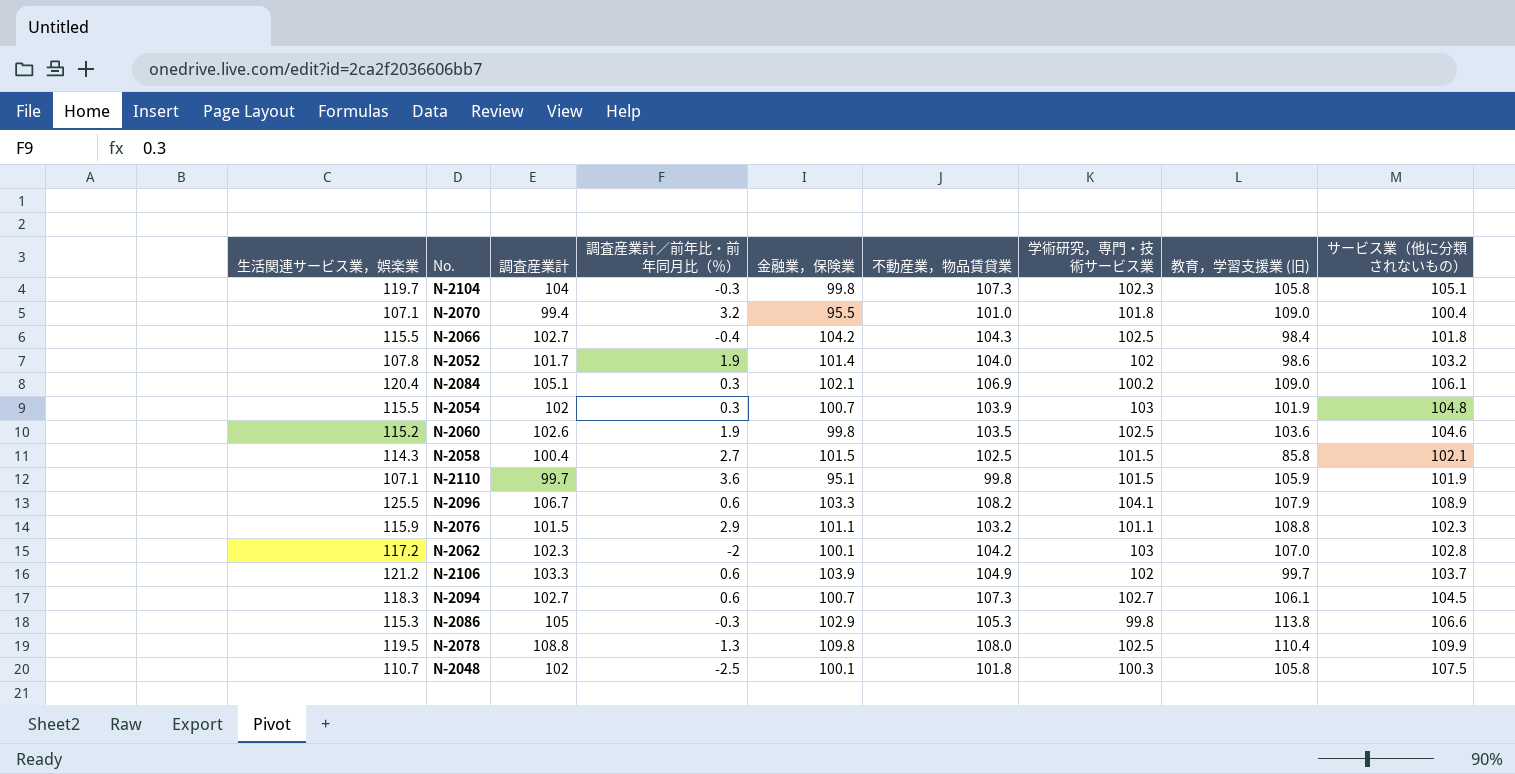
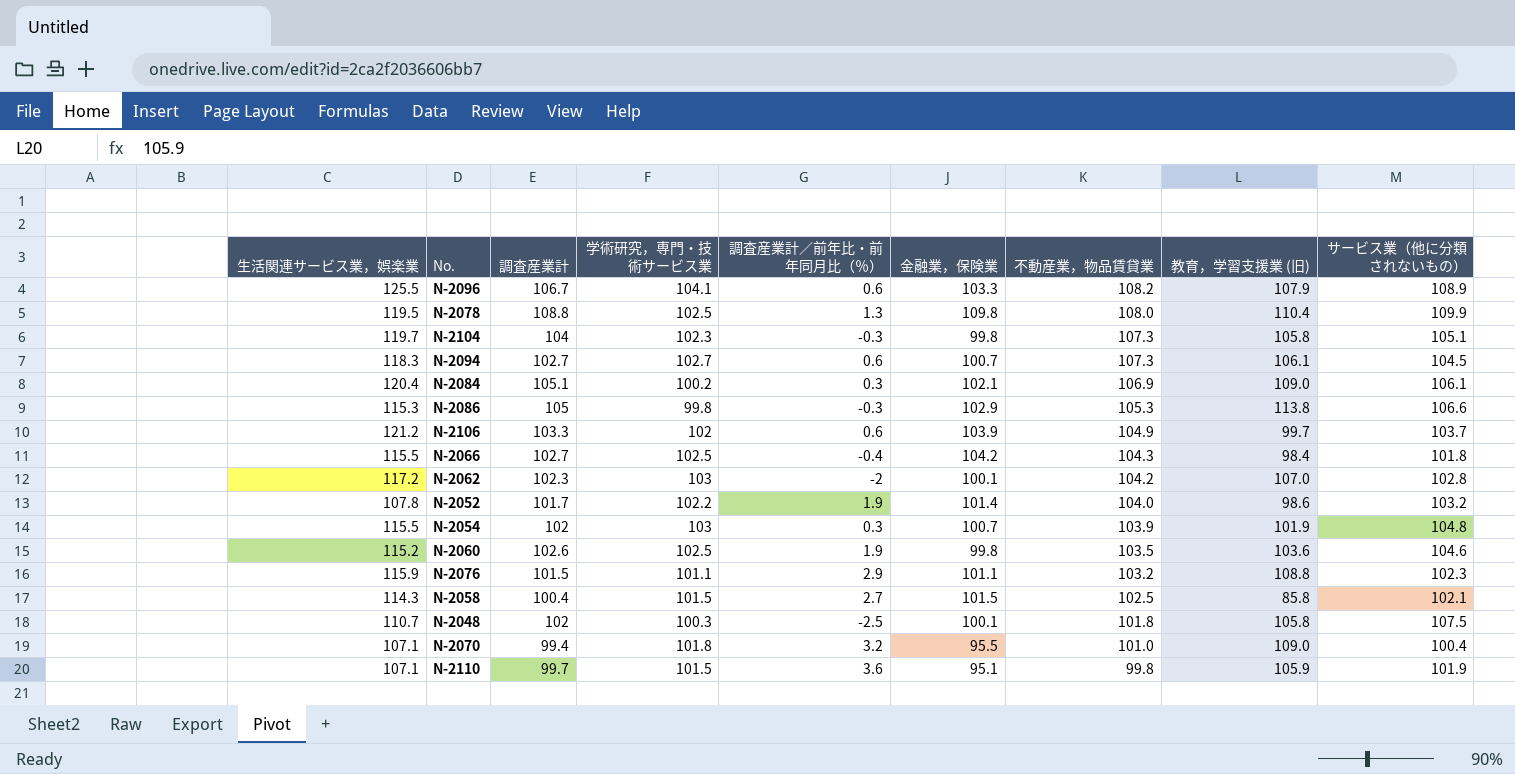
row order: none -> 不動産業，物品賃貸業 descending
column 学術研究，専門・技術サービス業 | position: 7 -> 4
N-2052 | 学術研究，専門・技術サービス業: 102 -> 102.2

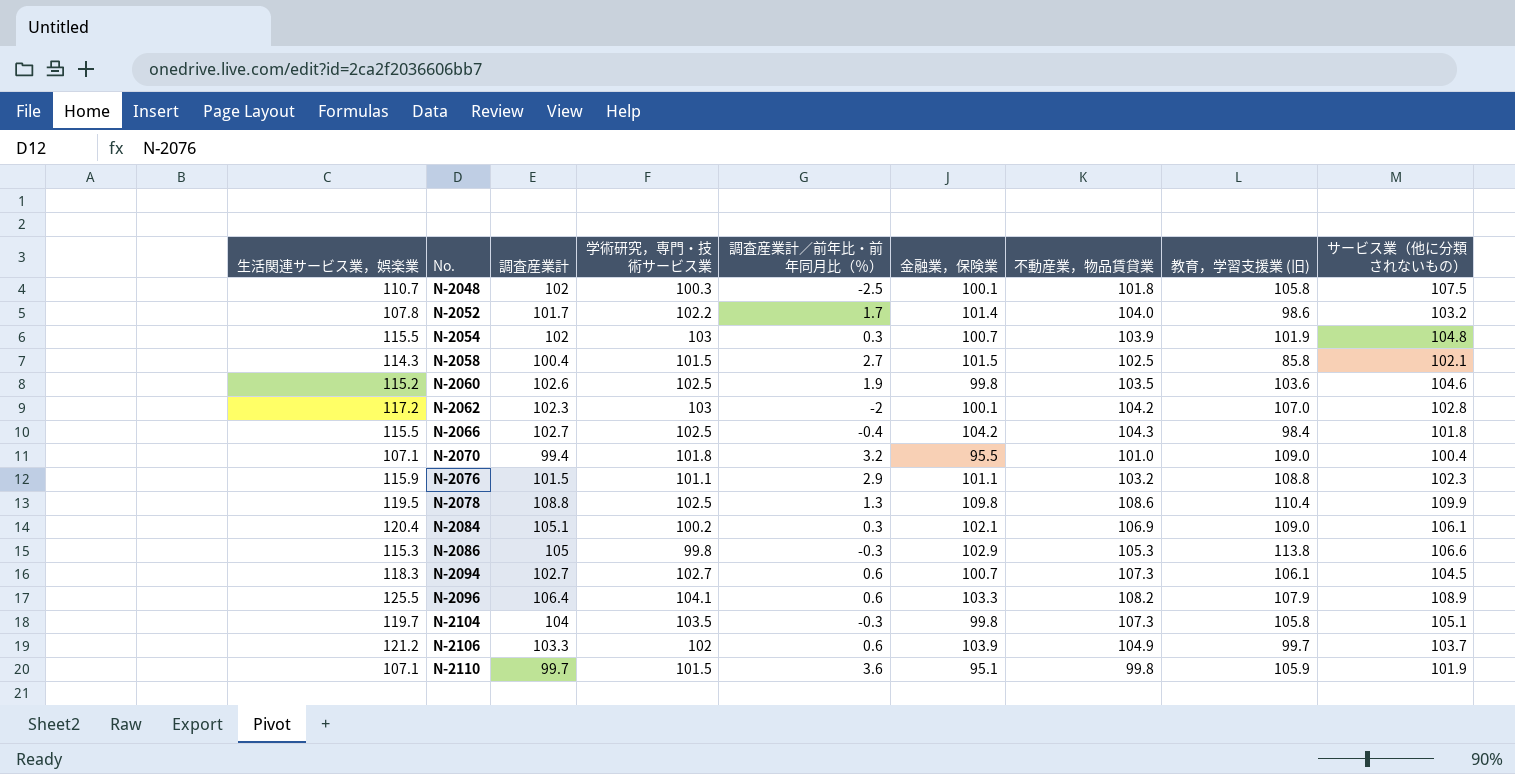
row order: 不動産業，物品賃貸業 descending -> No. ascending
N-2052 | 調査産業計／前年比・前年同月比（％）: 1.9 -> 1.7
N-2078 | 不動産業，物品賃貸業: 108.0 -> 108.6
N-2096 | 調査産業計: 106.7 -> 106.4
N-2104 | 学術研究，専門・技術サービス業: 102.3 -> 103.5

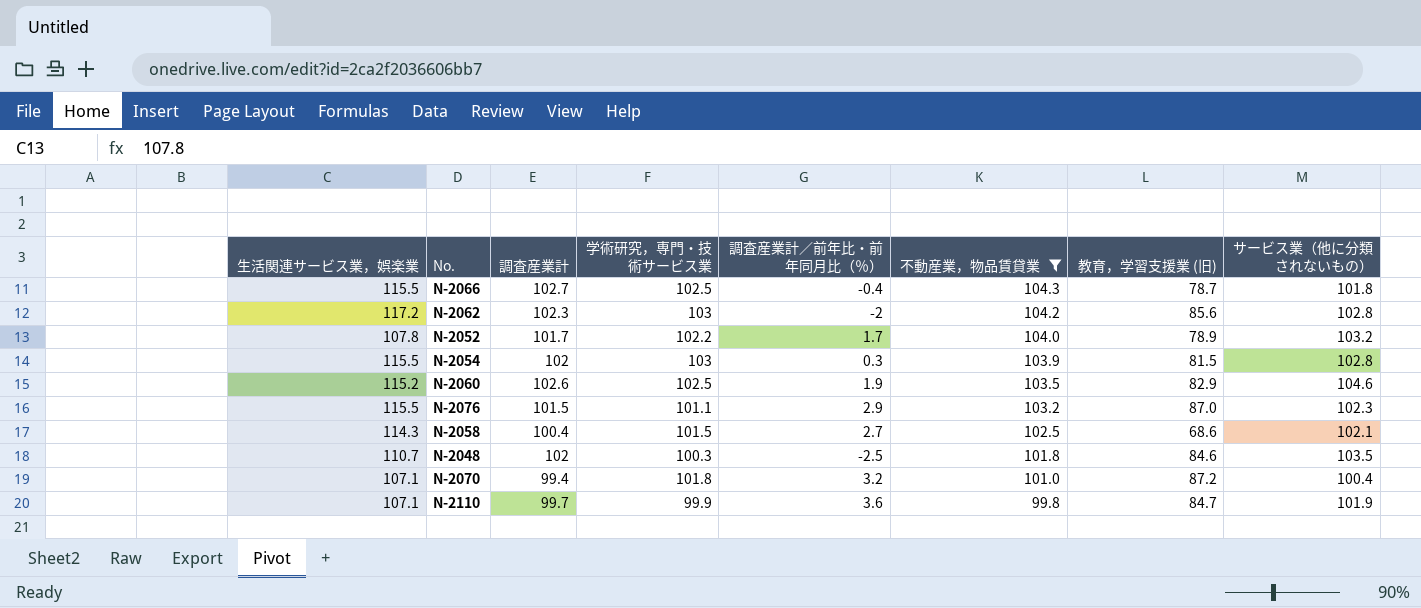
filter: none -> 不動産業，物品賃貸業 <= 104.3
row order: No. ascending -> 不動産業，物品賃貸業 descending
column 金融業，保険業 | position: 6 -> none
N-2066 | 教育，学習支援業 (旧): 98.4 -> 78.7
N-2062 | 教育，学習支援業 (旧): 107.0 -> 85.6
N-2052 | 教育，学習支援業 (旧): 98.6 -> 78.9
N-2054 | 教育，学習支援業 (旧): 101.9 -> 81.5
N-2054 | サービス業（他に分類されないもの）: 104.8 -> 102.8
N-2060 | 教育，学習支援業 (旧): 103.6 -> 82.9
N-2076 | 生活関連サービス業，娯楽業: 115.9 -> 115.5
N-2076 | 教育，学習支援業 (旧): 108.8 -> 87.0
N-2058 | 教育，学習支援業 (旧): 85.8 -> 68.6
N-2048 | 教育，学習支援業 (旧): 105.8 -> 84.6
N-2048 | サービス業（他に分類されないもの）: 107.5 -> 103.5
N-2070 | 教育，学習支援業 (旧): 109.0 -> 87.2
N-2110 | 学術研究，専門・技術サービス業: 101.5 -> 99.9
N-2110 | 教育，学習支援業 (旧): 105.9 -> 84.7

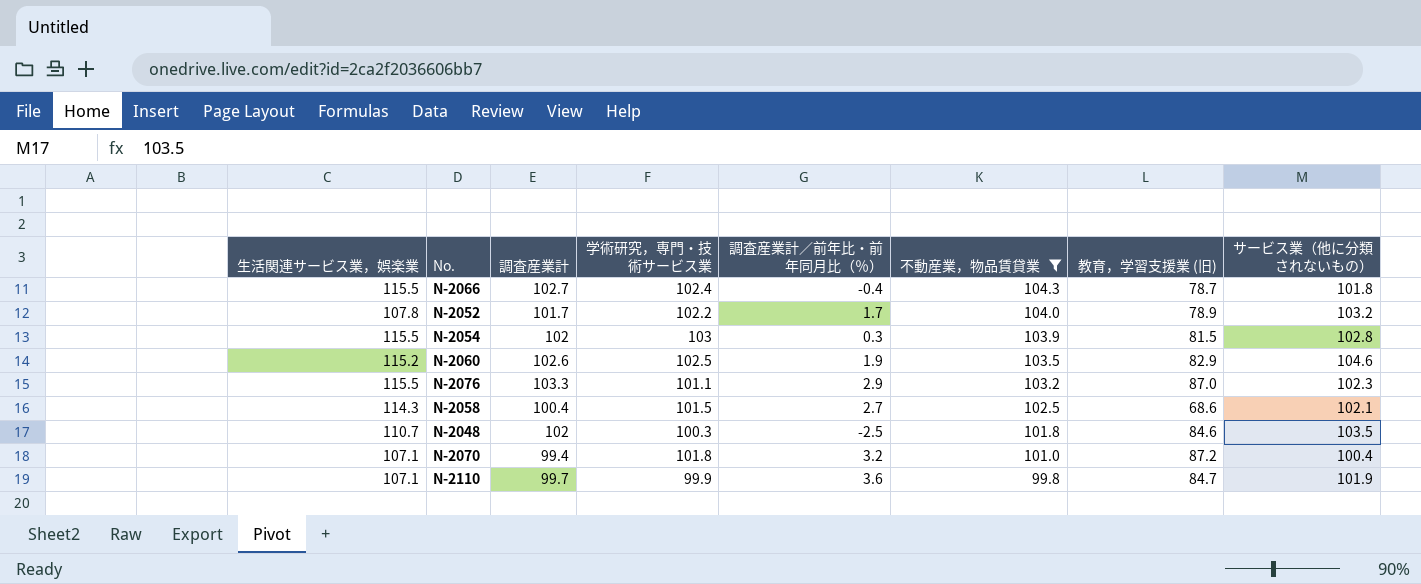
row N-2062: 117.2 | 102.3 | 103 | -2 | 104.2 | 85.6 | 102.8 -> none
N-2066 | 学術研究，専門・技術サービス業: 102.5 -> 102.4
N-2076 | 調査産業計: 101.5 -> 103.3

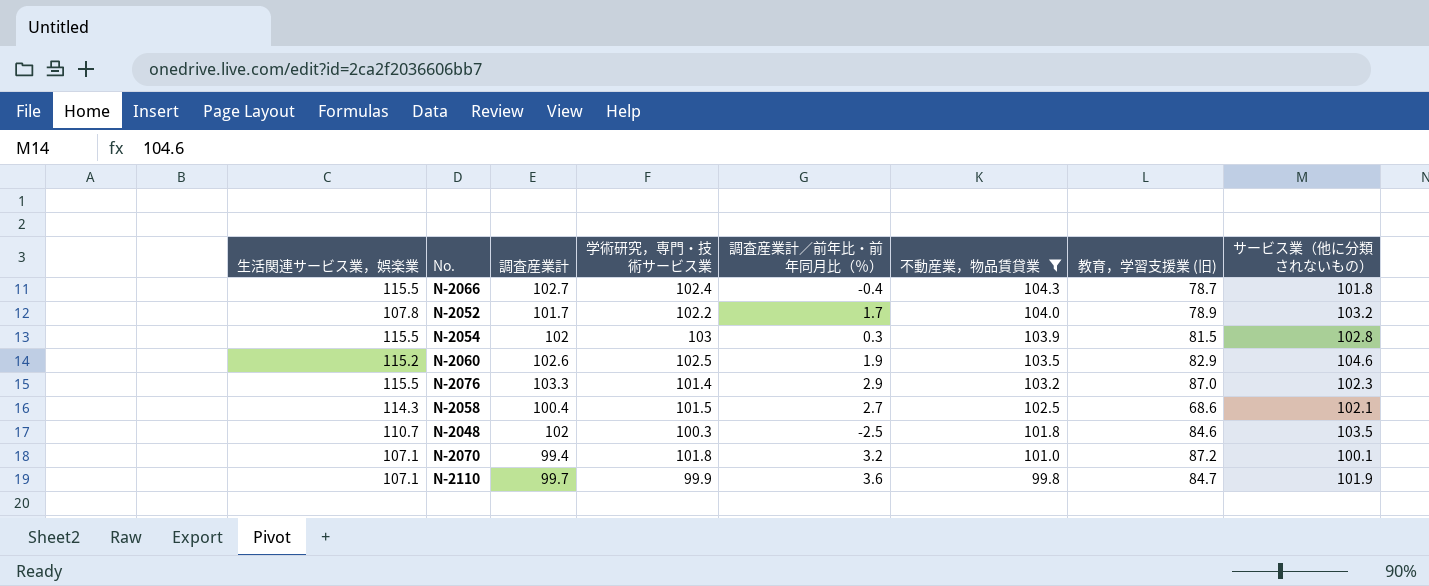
N-2076 | 学術研究，専門・技術サービス業: 101.1 -> 101.4
N-2070 | サービス業（他に分類されないもの）: 100.4 -> 100.1

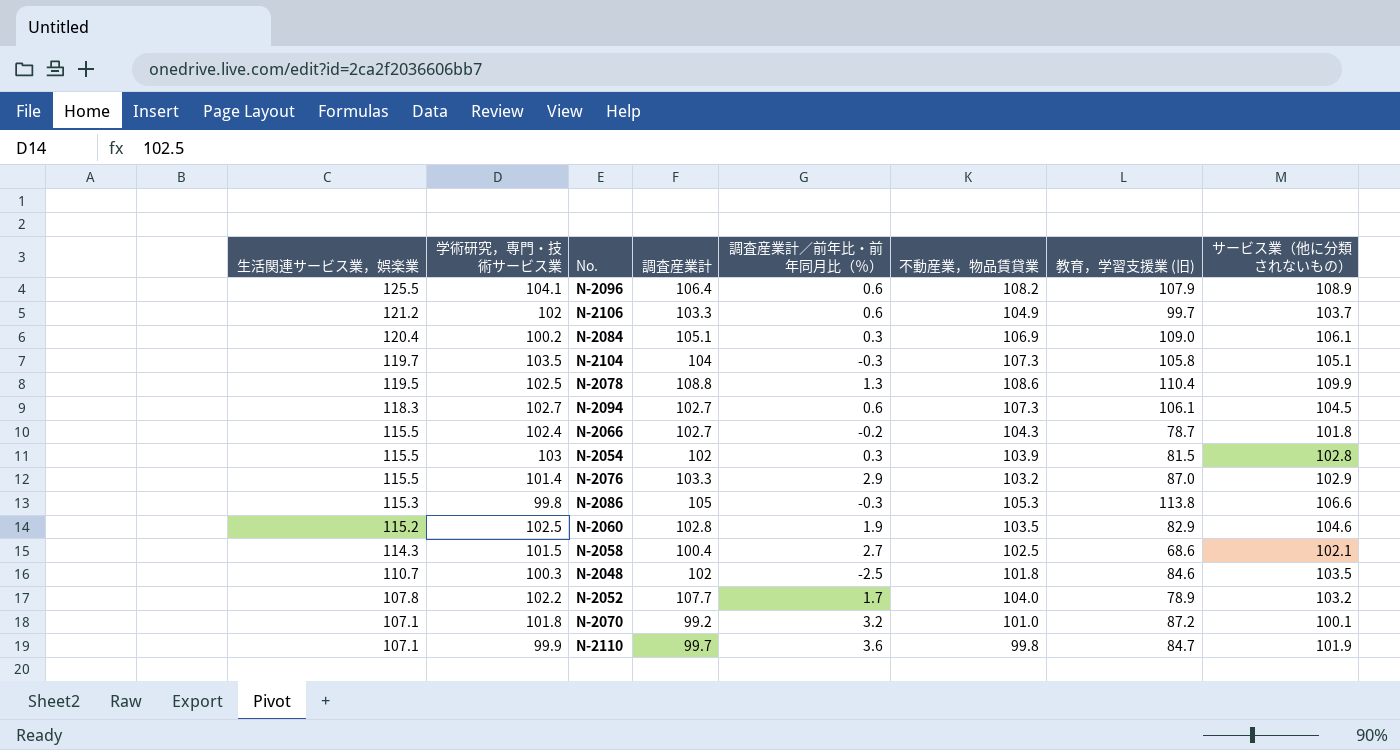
filter: 不動産業，物品賃貸業 <= 104.3 -> none
row order: 不動産業，物品賃貸業 descending -> 生活関連サービス業，娯楽業 descending
column 学術研究，専門・技術サービス業 | position: 4 -> 2
N-2066 | 調査産業計／前年比・前年同月比（％）: -0.4 -> -0.2
N-2076 | サービス業（他に分類されないもの）: 102.3 -> 102.9
N-2060 | 調査産業計: 102.6 -> 102.8
N-2052 | 調査産業計: 101.7 -> 107.7
N-2070 | 調査産業計: 99.4 -> 99.2

